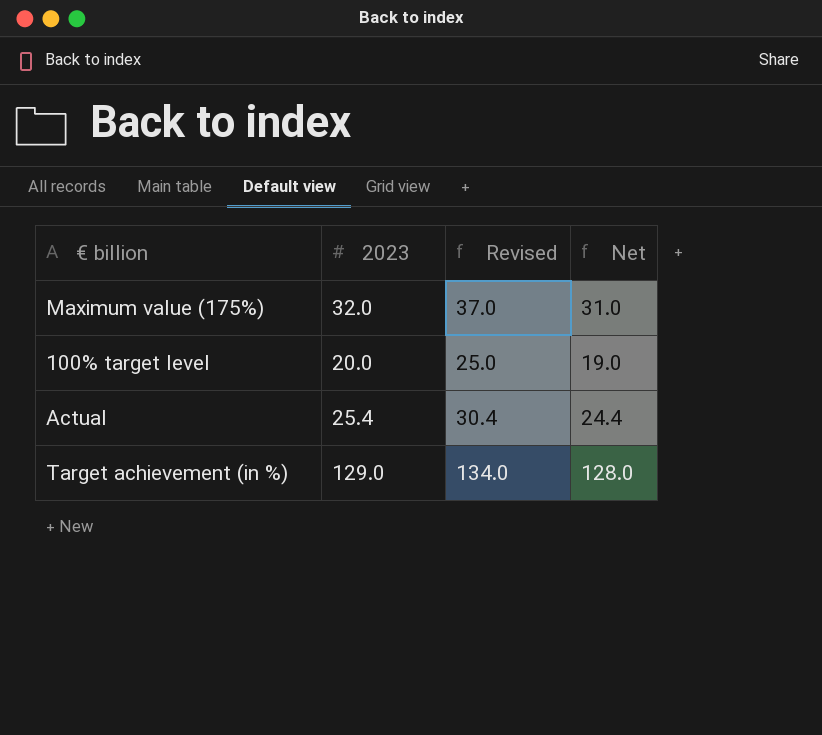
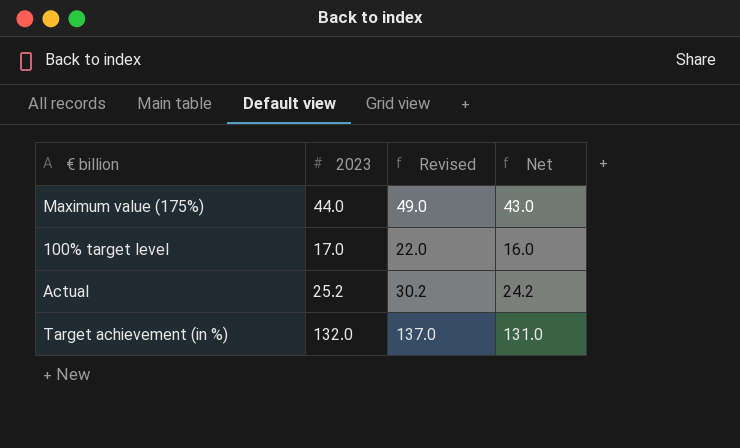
Maximum value (175%) | 2023: 32.0 -> 44.0
Maximum value (175%) | Revised: 37.0 -> 49.0
Maximum value (175%) | Net: 31.0 -> 43.0
100% target level | 2023: 20.0 -> 17.0
100% target level | Revised: 25.0 -> 22.0
100% target level | Net: 19.0 -> 16.0
Actual | 2023: 25.4 -> 25.2
Actual | Revised: 30.4 -> 30.2
Actual | Net: 24.4 -> 24.2
Target achievement (in %) | 2023: 129.0 -> 132.0
Target achievement (in %) | Revised: 134.0 -> 137.0
Target achievement (in %) | Net: 128.0 -> 131.0

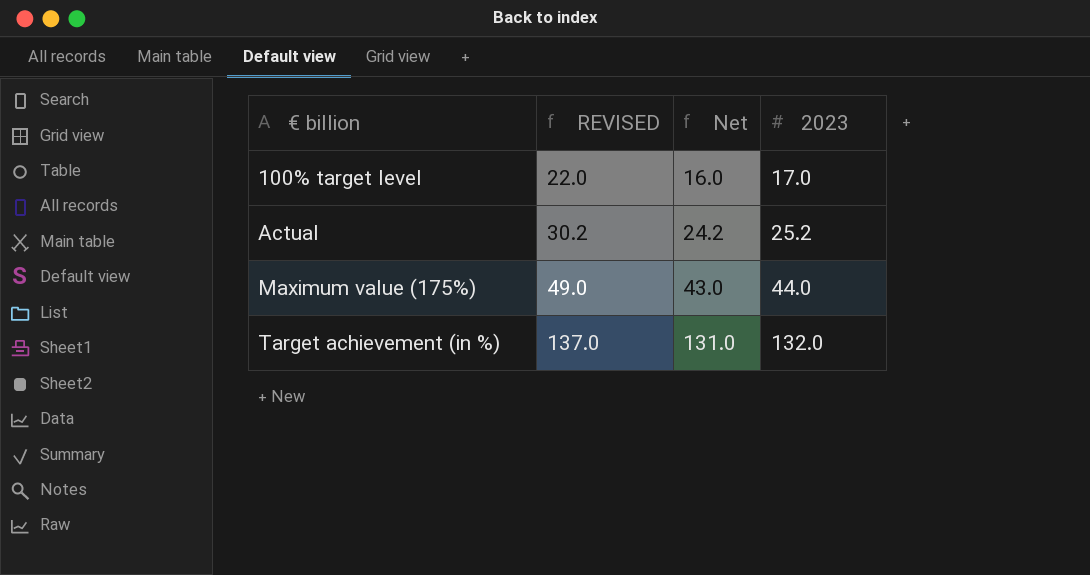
row order: none -> € billion ascending
column name: Revised -> REVISED
column 2023 | position: 2 -> 4

